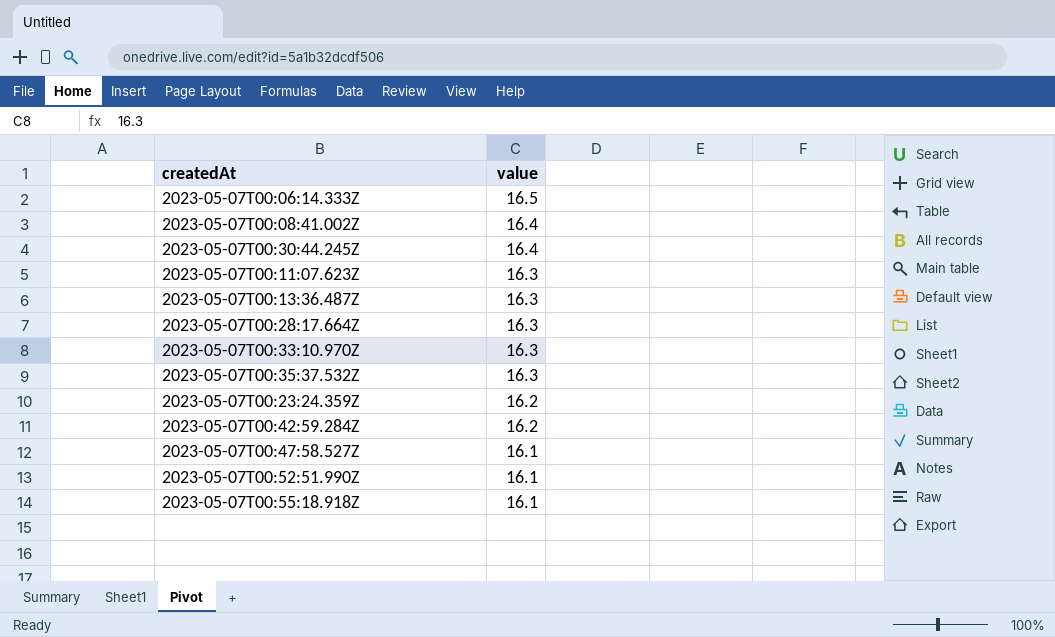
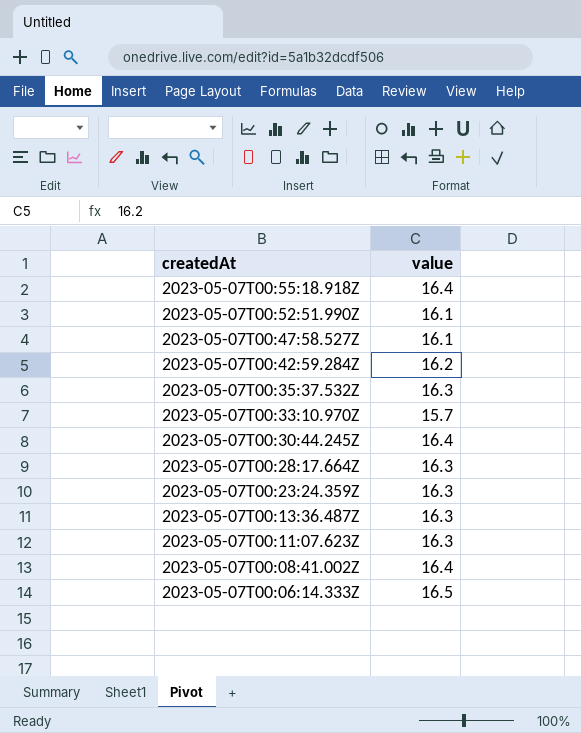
row order: value descending -> createdAt descending
2023-05-07T00:55:18.918Z | value: 16.1 -> 16.4
2023-05-07T00:33:10.970Z | value: 16.3 -> 15.7
2023-05-07T00:23:24.359Z | value: 16.2 -> 16.3

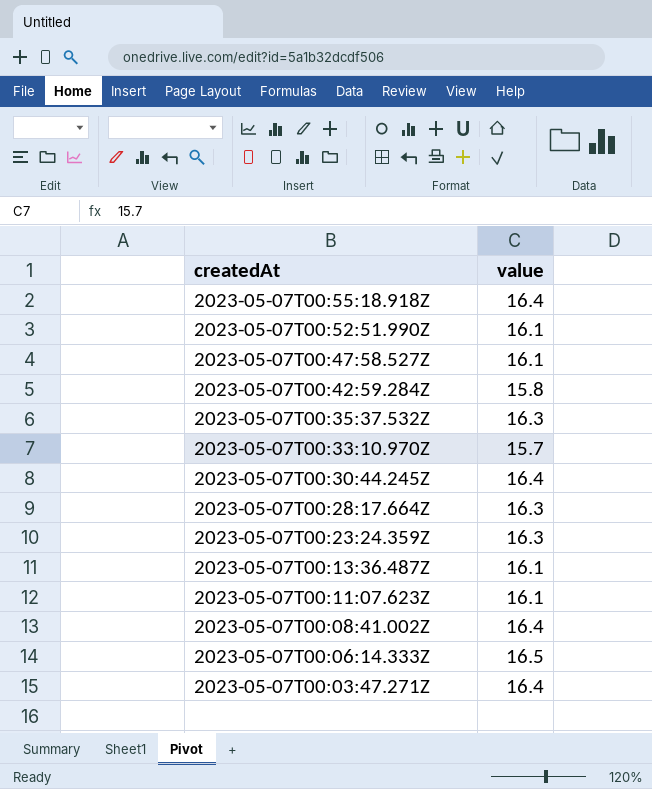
2023-05-07T00:42:59.284Z | value: 16.2 -> 15.8
2023-05-07T00:13:36.487Z | value: 16.3 -> 16.1
2023-05-07T00:11:07.623Z | value: 16.3 -> 16.1
row 2023-05-07T00:03:47.271Z: none -> 16.4

